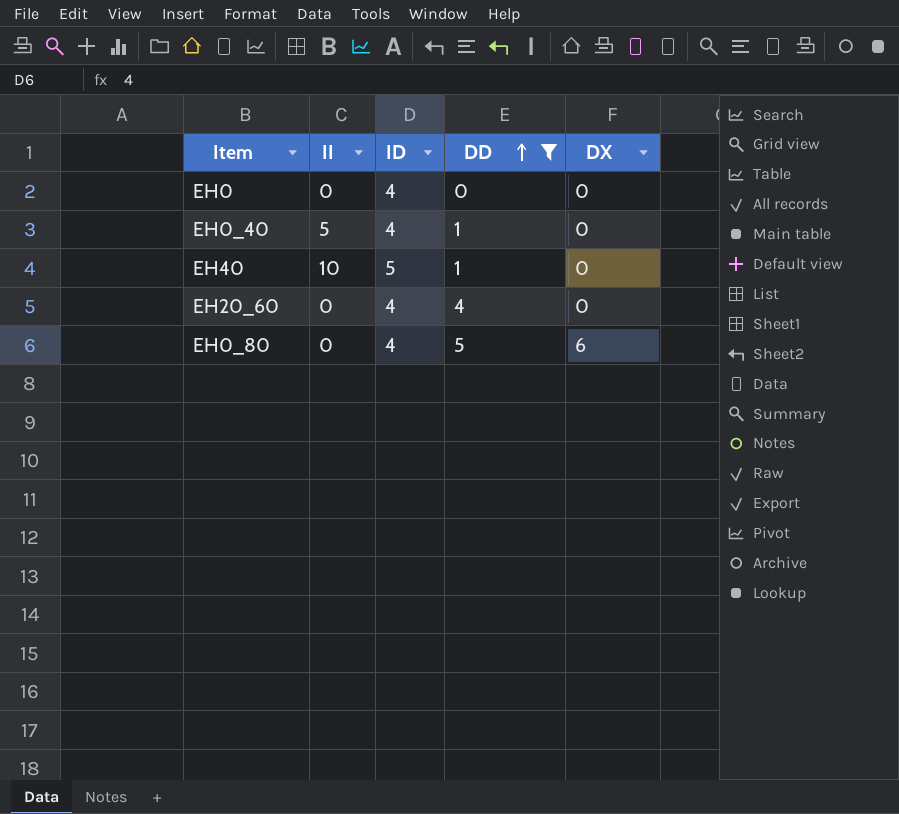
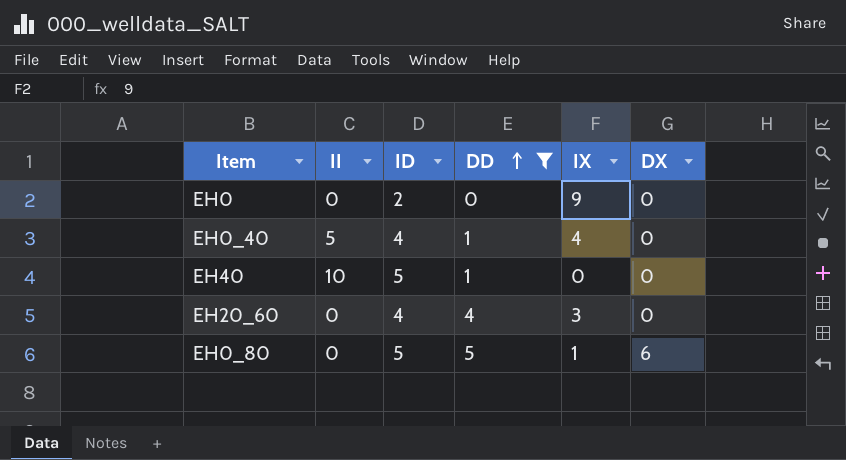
column IX | position: none -> 5
EH0 | ID: 4 -> 2
EH0_80 | ID: 4 -> 5

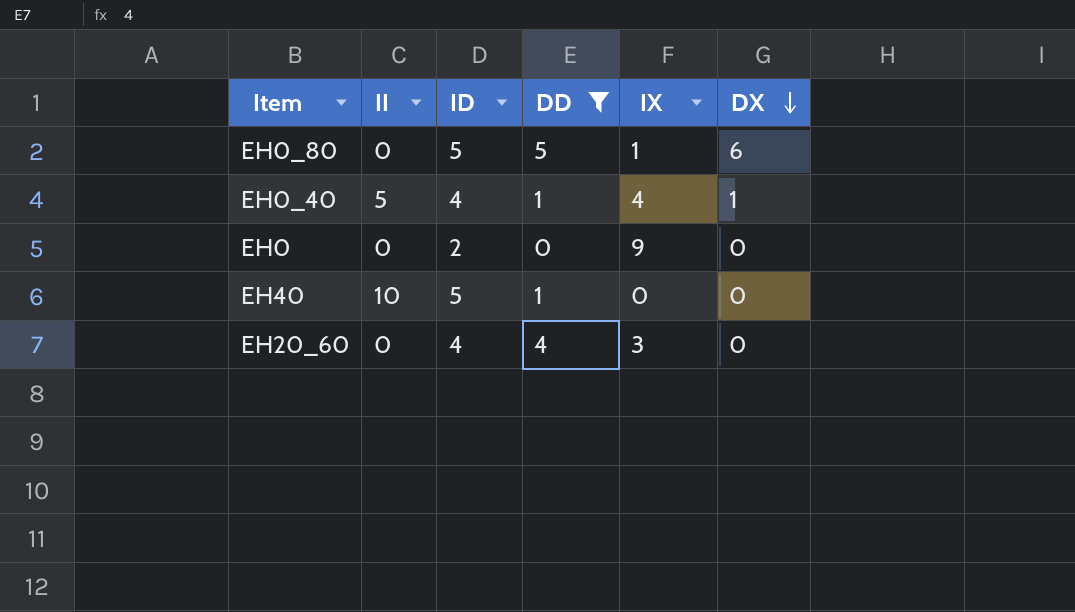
row order: DD ascending -> DX descending
EH0_40 | DX: 0 -> 1

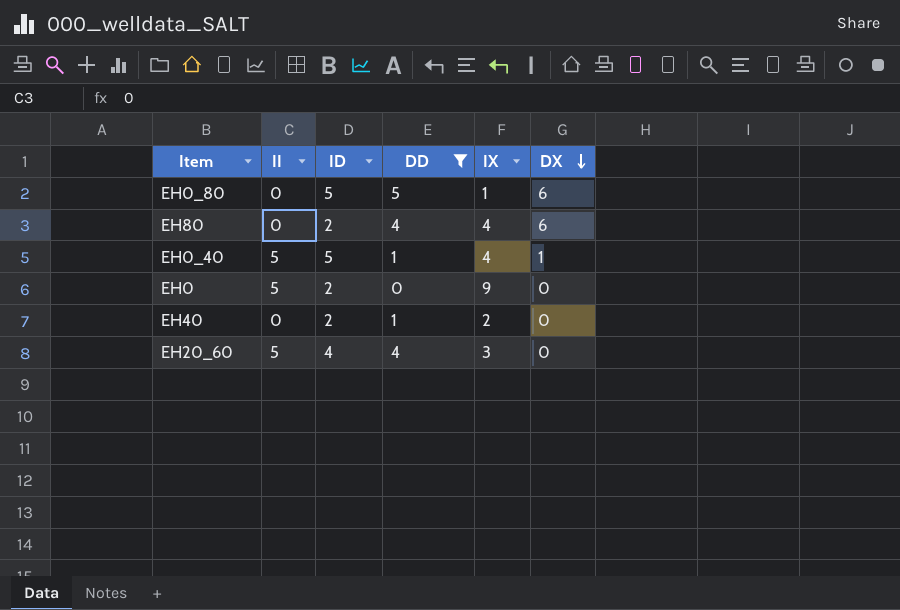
row EH80: none -> 0 | 2 | 4 | 4 | 6
EH0_40 | ID: 4 -> 5
EH0 | II: 0 -> 5
EH40 | II: 10 -> 0
EH40 | ID: 5 -> 2
EH40 | IX: 0 -> 2
EH20_60 | II: 0 -> 5

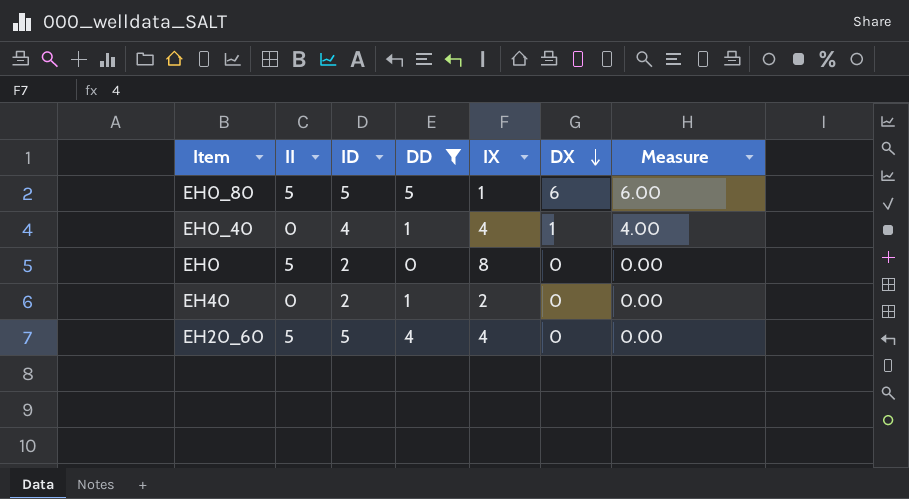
column Measure | formula: none -> [IX] * [DX]
row EH80: 0 | 2 | 4 | 4 | 6 -> none
EH0_80 | II: 0 -> 5
EH0_40 | II: 5 -> 0
EH0_40 | ID: 5 -> 4
EH0 | IX: 9 -> 8
EH20_60 | ID: 4 -> 5
EH20_60 | IX: 3 -> 4

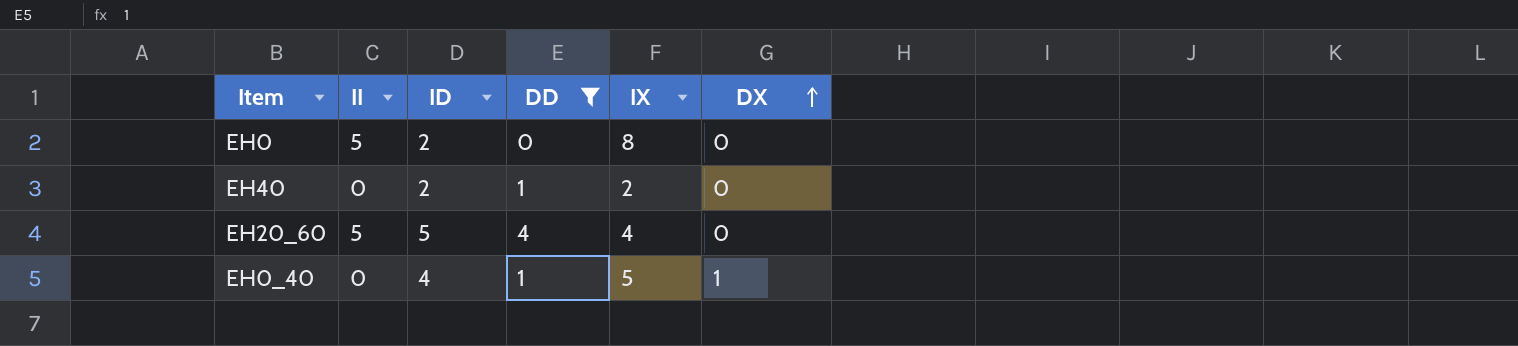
row order: DX descending -> DX ascending
column Measure | formula: [IX] * [DX] -> none
row EH0_80: 5 | 5 | 5 | 1 | 6 | 6.00 -> none
EH0_40 | IX: 4 -> 5

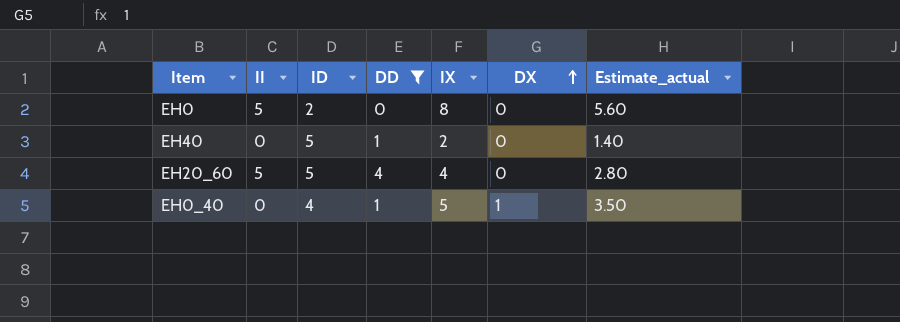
column Estimate_actual | formula: none -> [IX] * 0.7
EH40 | ID: 2 -> 5

